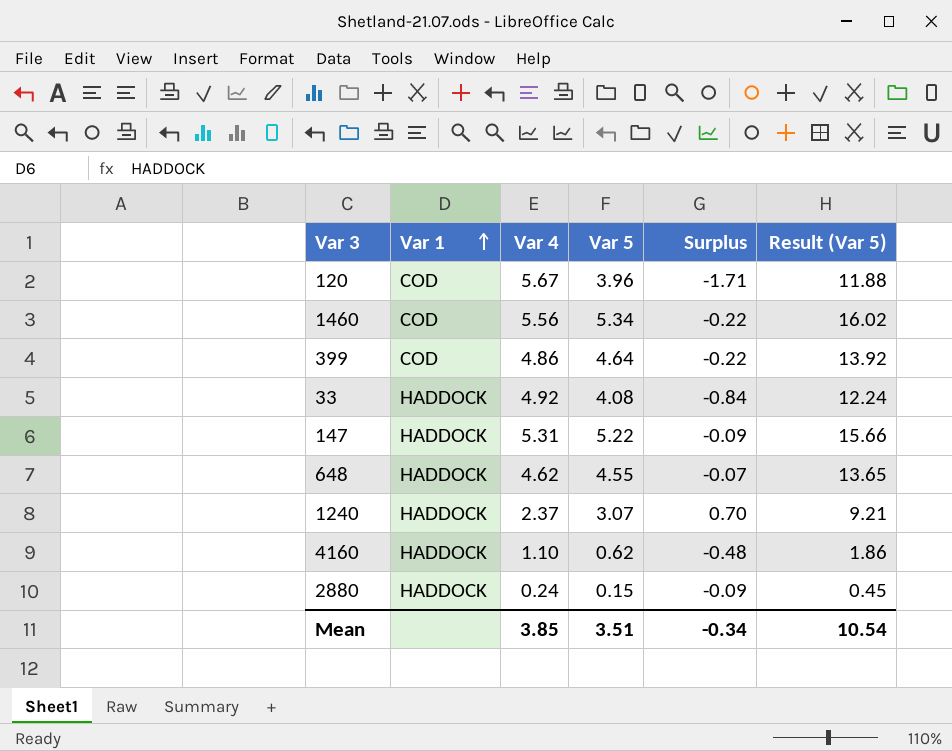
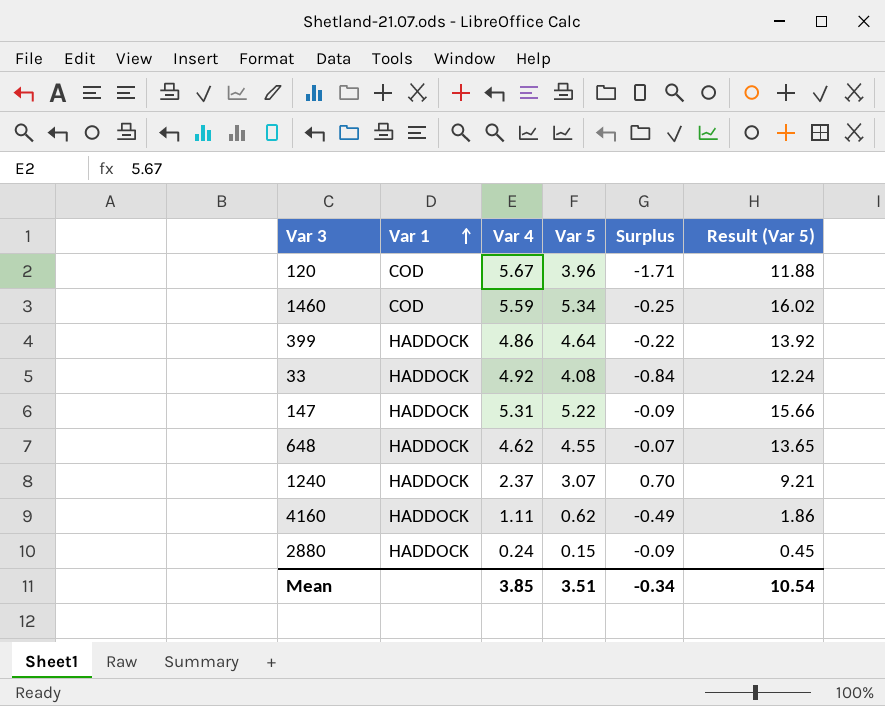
1460 | Var 4: 5.56 -> 5.59
1460 | Surplus: -0.22 -> -0.25
399 | Var 1: COD -> HADDOCK
4160 | Var 4: 1.10 -> 1.11
4160 | Surplus: -0.48 -> -0.49

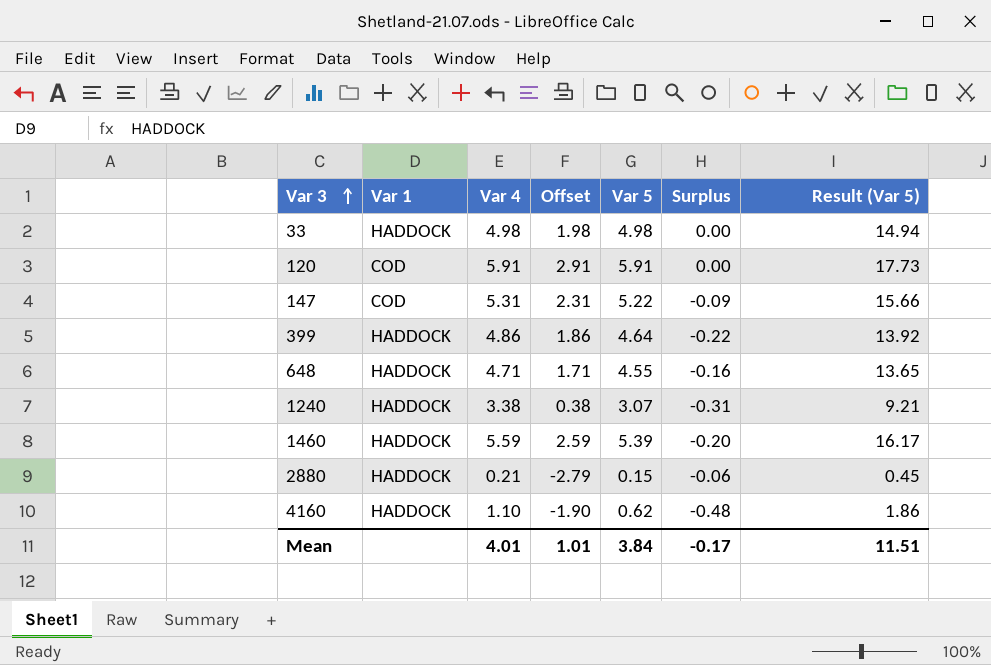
row order: Var 1 ascending -> Var 3 ascending
column Offset | formula: none -> [Var 4] - 3
33 | Var 4: 4.92 -> 4.98
33 | Var 5: 4.08 -> 4.98
33 | Surplus: -0.84 -> 0.00
33 | Result (Var 5): 12.24 -> 14.94
120 | Var 4: 5.67 -> 5.91
120 | Var 5: 3.96 -> 5.91
120 | Surplus: -1.71 -> 0.00
120 | Result (Var 5): 11.88 -> 17.73
147 | Var 1: HADDOCK -> COD
648 | Var 4: 4.62 -> 4.71
648 | Surplus: -0.07 -> -0.16
1240 | Var 4: 2.37 -> 3.38
1240 | Surplus: 0.70 -> -0.31
1460 | Var 1: COD -> HADDOCK
1460 | Var 5: 5.34 -> 5.39
1460 | Surplus: -0.25 -> -0.20
1460 | Result (Var 5): 16.02 -> 16.17
2880 | Var 4: 0.24 -> 0.21
2880 | Surplus: -0.09 -> -0.06
4160 | Var 4: 1.11 -> 1.10
4160 | Surplus: -0.49 -> -0.48
Mean | Var 4: 3.85 -> 4.01
Mean | Var 5: 3.51 -> 3.84
Mean | Surplus: -0.34 -> -0.17
Mean | Result (Var 5): 10.54 -> 11.51

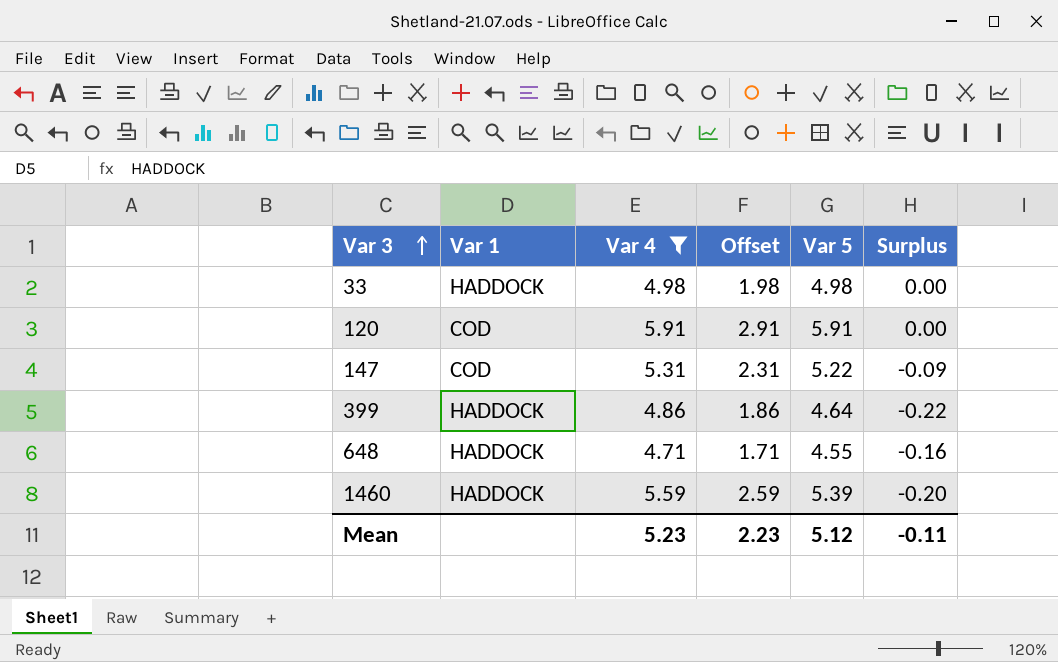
filter: none -> Var 4 >= 4.71
column Result (Var 5) | formula: [Var 5] * 3 -> none
Mean | Var 4: 4.01 -> 5.23
Mean | Offset: 1.01 -> 2.23
Mean | Var 5: 3.84 -> 5.12
Mean | Surplus: -0.17 -> -0.11

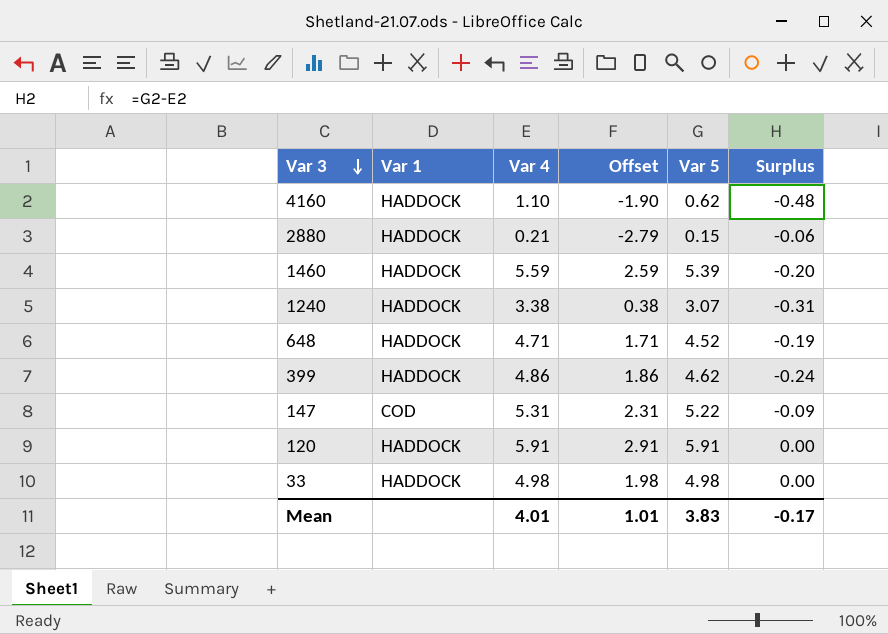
filter: Var 4 >= 4.71 -> none
row order: Var 3 ascending -> Var 3 descending
648 | Var 5: 4.55 -> 4.52
648 | Surplus: -0.16 -> -0.19
399 | Var 5: 4.64 -> 4.62
399 | Surplus: -0.22 -> -0.24
120 | Var 1: COD -> HADDOCK
Mean | Var 4: 5.23 -> 4.01
Mean | Offset: 2.23 -> 1.01
Mean | Var 5: 5.12 -> 3.83
Mean | Surplus: -0.11 -> -0.17

